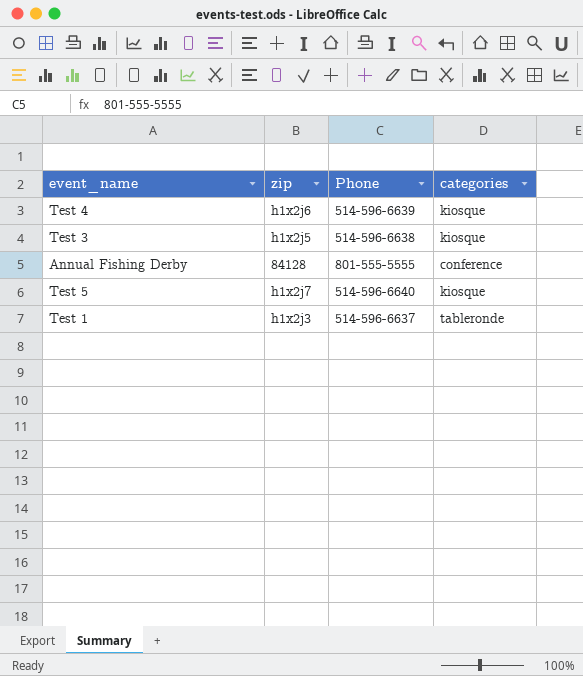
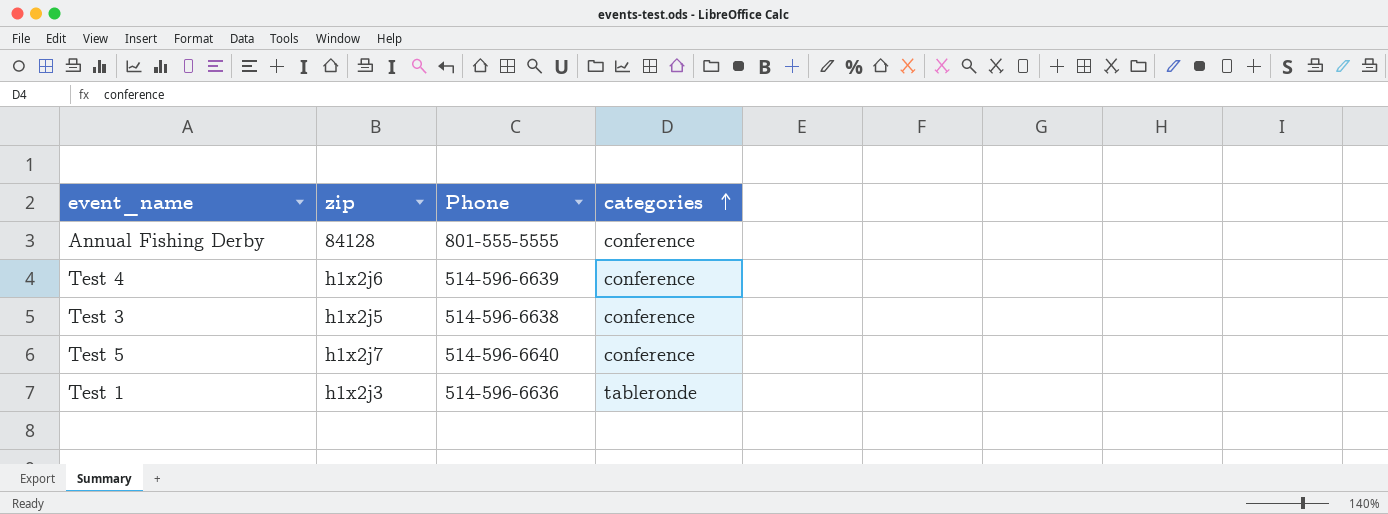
row order: none -> categories ascending
Test 4 | categories: kiosque -> conference
Test 3 | categories: kiosque -> conference
Test 5 | categories: kiosque -> conference
Test 1 | Phone: 514-596-6637 -> 514-596-6636

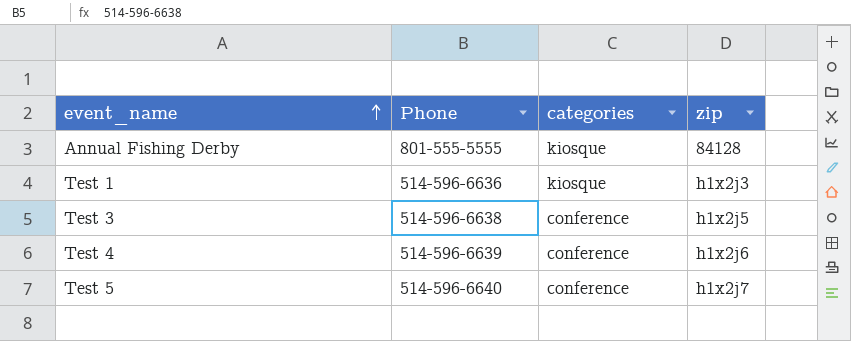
row order: categories ascending -> event_name ascending
column zip | position: 2 -> 4
Annual Fishing Derby | categories: conference -> kiosque
Test 1 | categories: tableronde -> kiosque

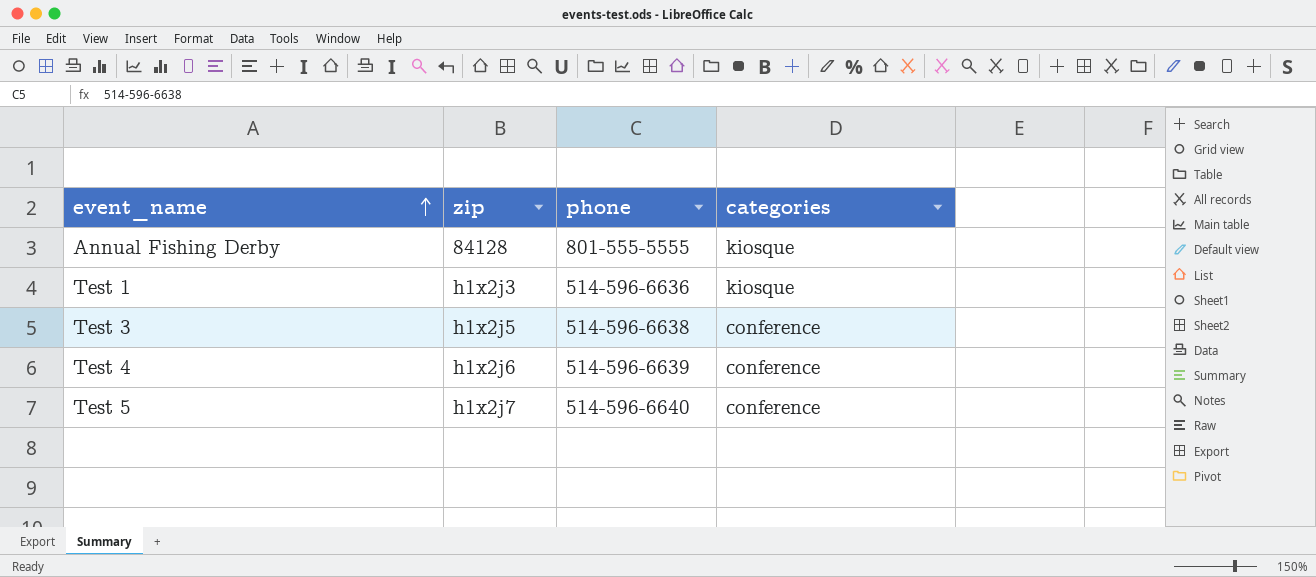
column zip | position: 4 -> 2
column name: Phone -> phone

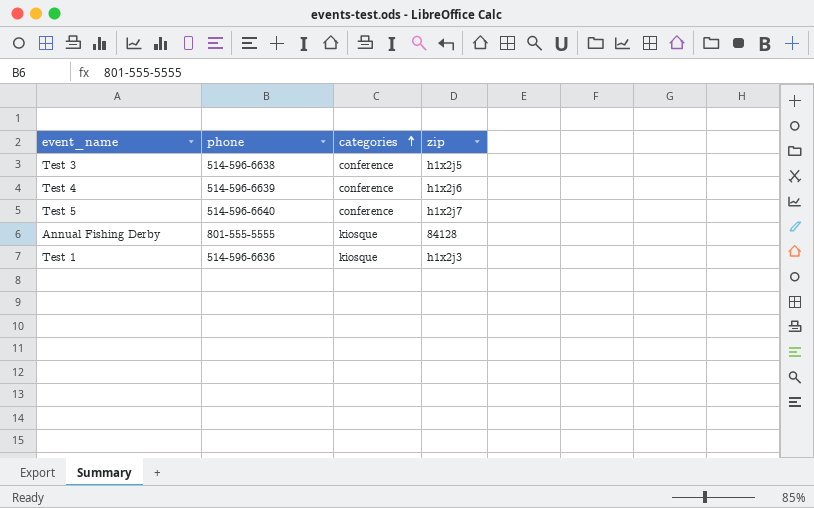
row order: event_name ascending -> categories ascending
column zip | position: 2 -> 4

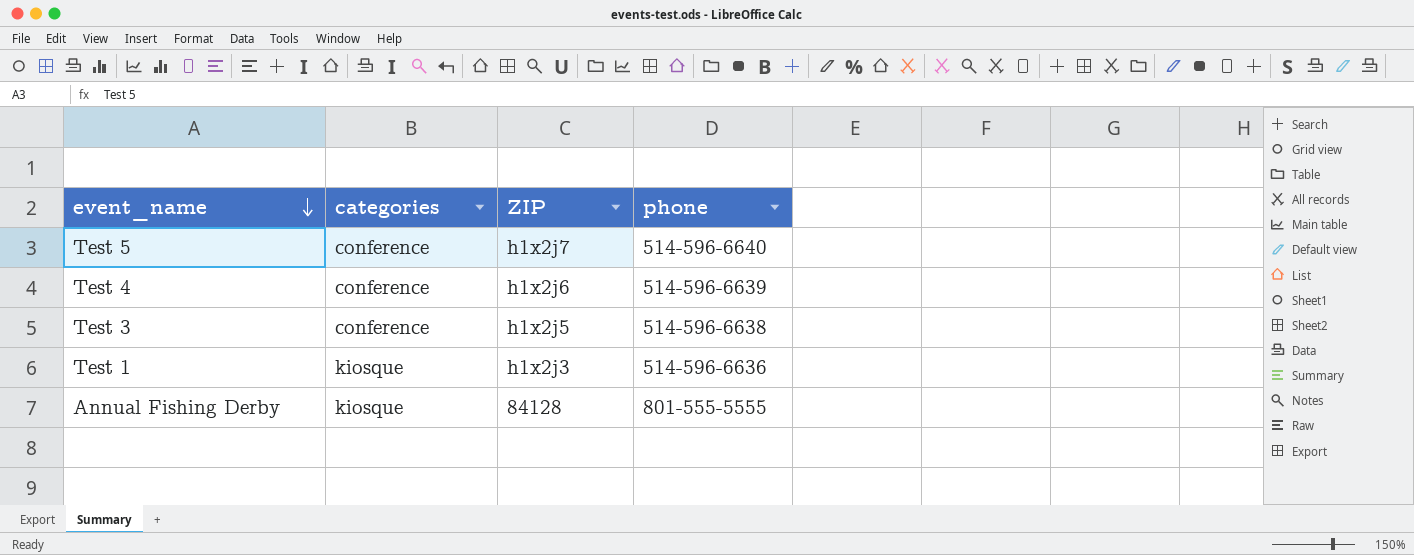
row order: categories ascending -> event_name descending
column name: zip -> ZIP
column phone | position: 2 -> 4

